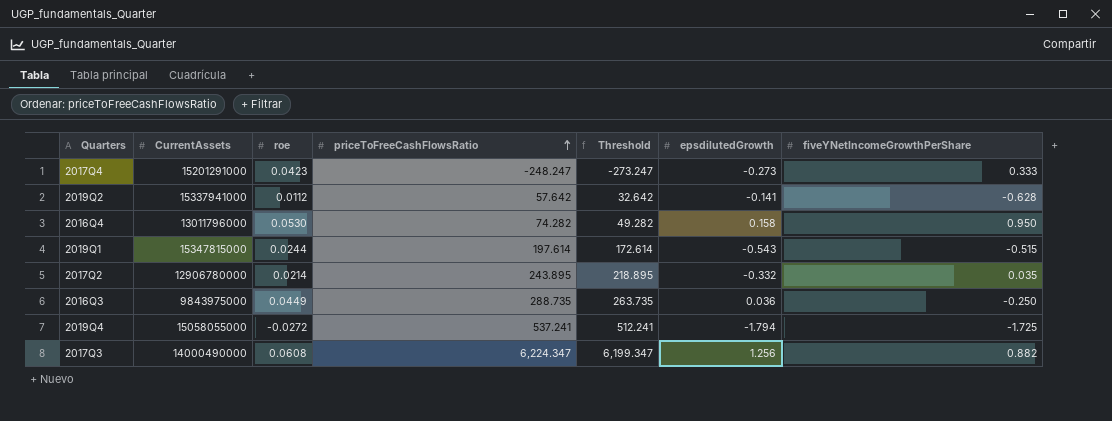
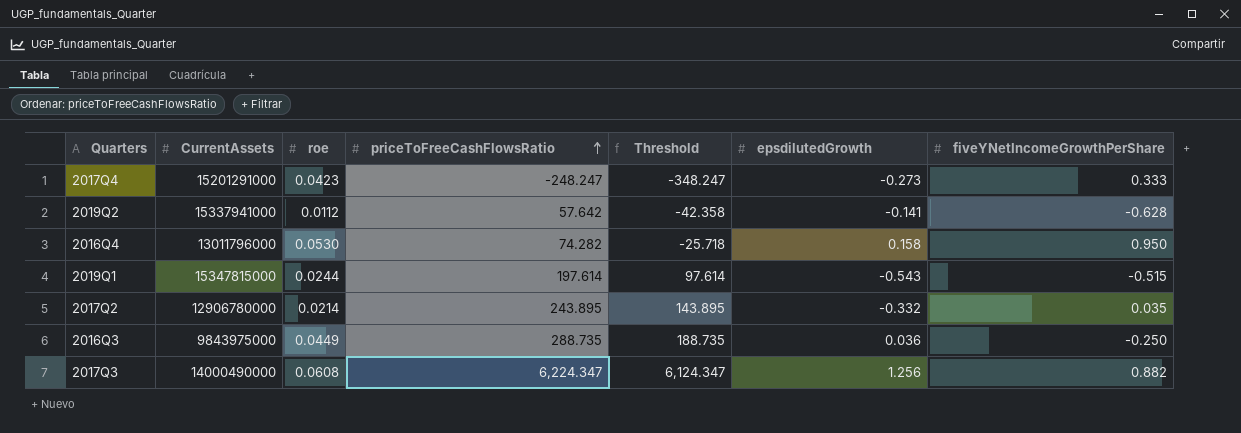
column Threshold | formula: [priceToFreeCashFlowsRatio] - 25 -> [priceToFreeCashFlowsRatio] - 100
row 2019Q4: 15058055000 | -0.0272 | 537.241 | 512.241 | -1.794 | -1.725 -> none

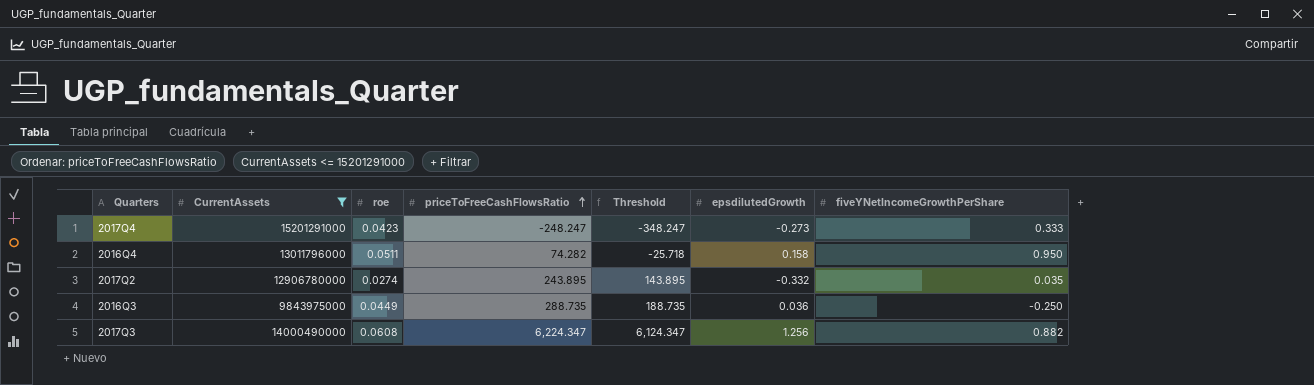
filter: none -> CurrentAssets <= 15201291000
2016Q4 | roe: 0.0530 -> 0.0511
2017Q2 | roe: 0.0214 -> 0.0274

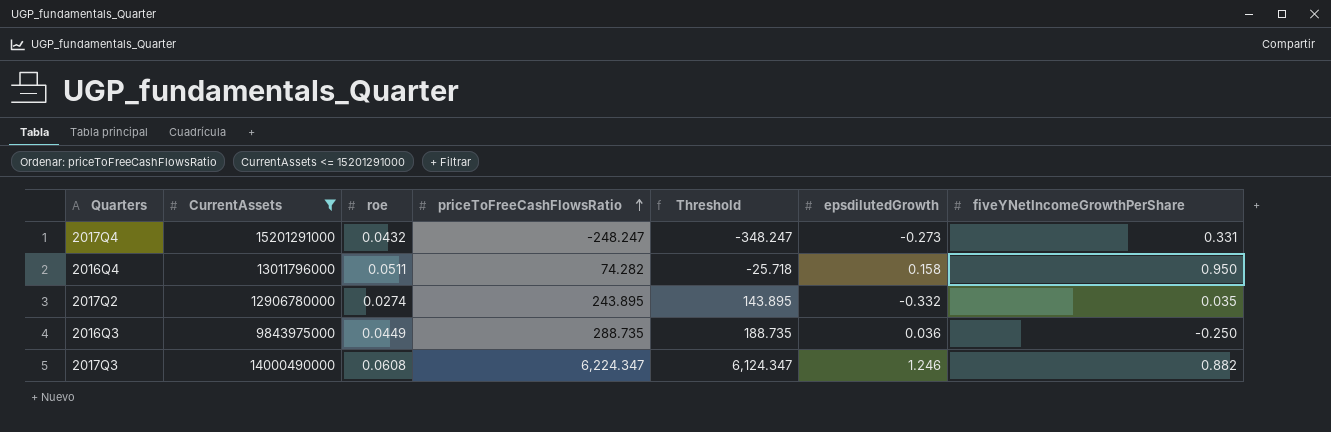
2017Q4 | roe: 0.0423 -> 0.0432
2017Q4 | fiveYNetIncomeGrowthPerShare: 0.333 -> 0.331
2017Q3 | epsdilutedGrowth: 1.256 -> 1.246

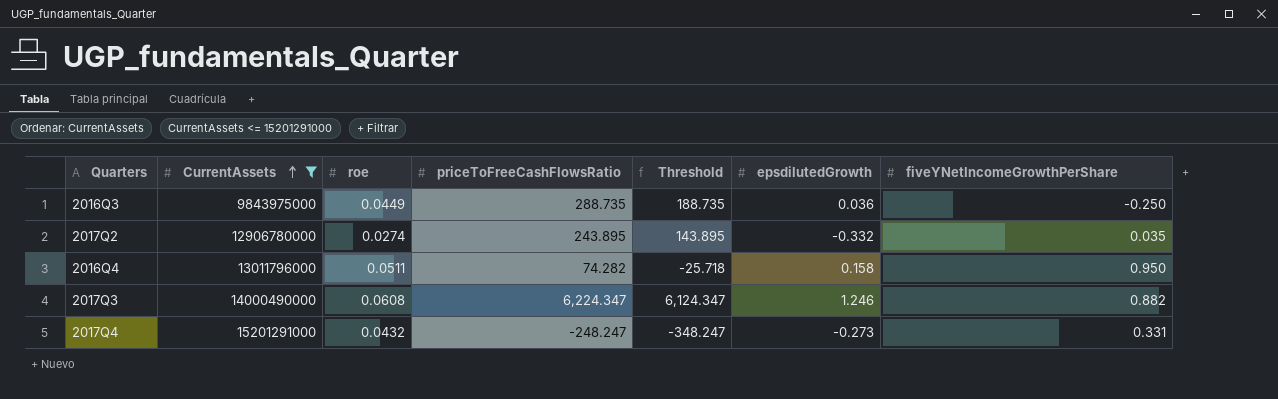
row order: priceToFreeCashFlowsRatio ascending -> CurrentAssets ascending

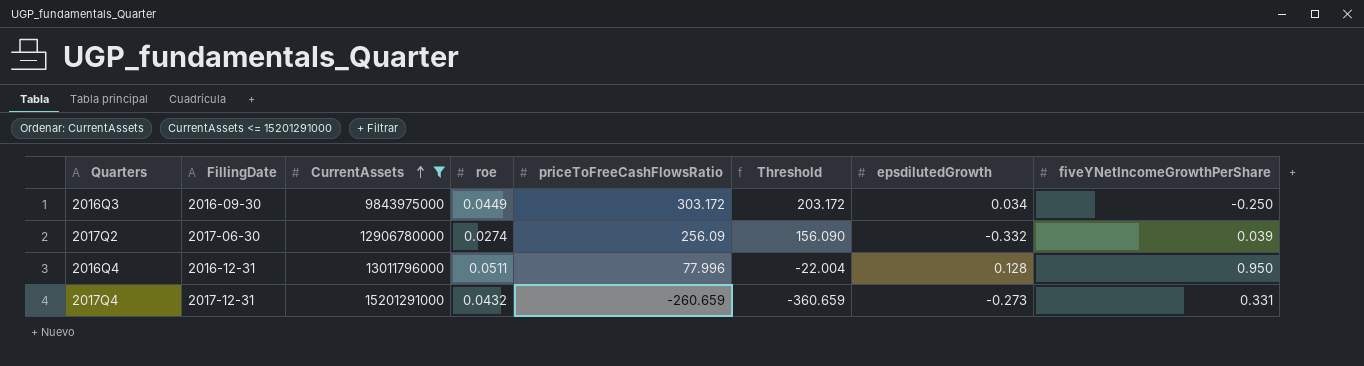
column FillingDate | position: none -> 2
row 2017Q3: 14000490000 | 0.0608 | 6,224.347 | 6,124.347 | 1.246 | 0.882 -> none
2016Q3 | priceToFreeCashFlowsRatio: 288.735 -> 303.172
2016Q3 | Threshold: 188.735 -> 203.172
2016Q3 | epsdilutedGrowth: 0.036 -> 0.034
2017Q2 | priceToFreeCashFlowsRatio: 243.895 -> 256.09
2017Q2 | Threshold: 143.895 -> 156.090
2017Q2 | fiveYNetIncomeGrowthPerShare: 0.035 -> 0.039
2016Q4 | priceToFreeCashFlowsRatio: 74.282 -> 77.996
2016Q4 | Threshold: -25.718 -> -22.004
2016Q4 | epsdilutedGrowth: 0.158 -> 0.128
2017Q4 | priceToFreeCashFlowsRatio: -248.247 -> -260.659
2017Q4 | Threshold: -348.247 -> -360.659

